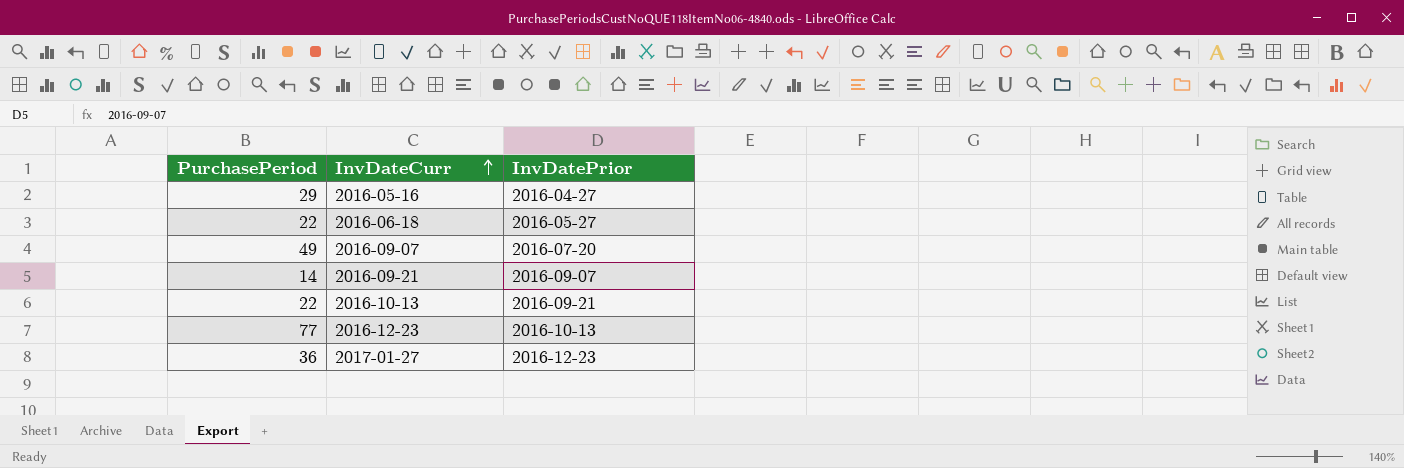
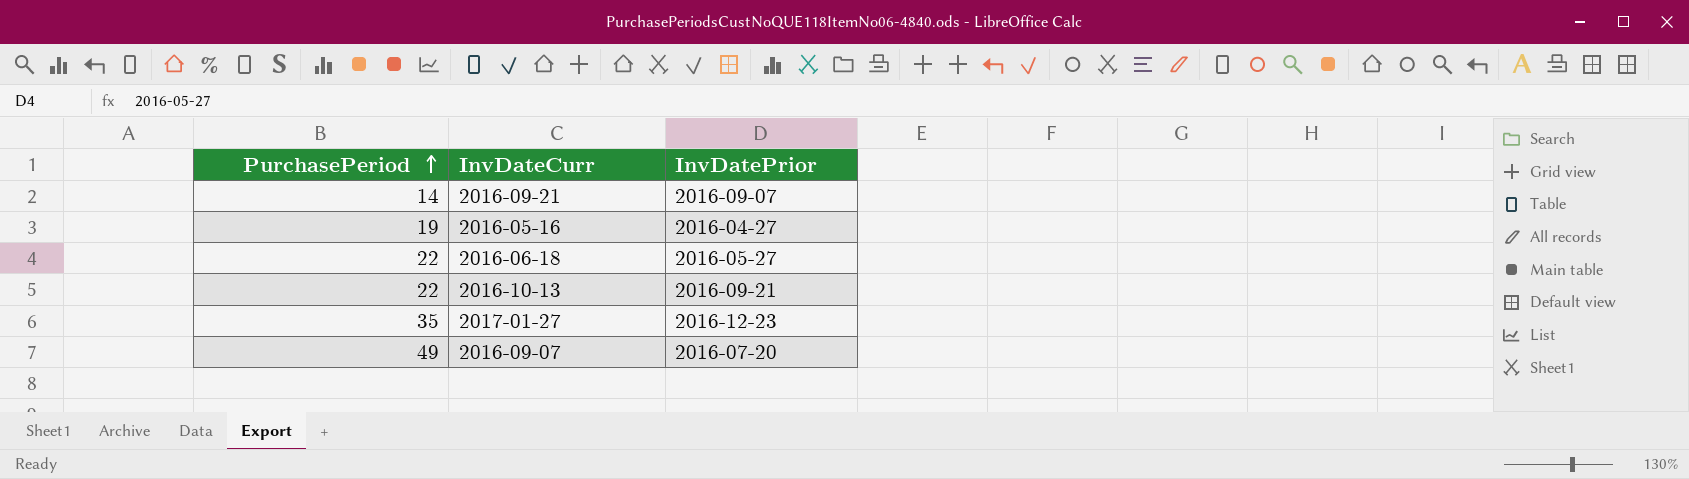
row order: InvDateCurr ascending -> PurchasePeriod ascending
row 2016-12-23: 77 | 2016-10-13 -> none
2016-05-16 | PurchasePeriod: 29 -> 19
2017-01-27 | PurchasePeriod: 36 -> 35

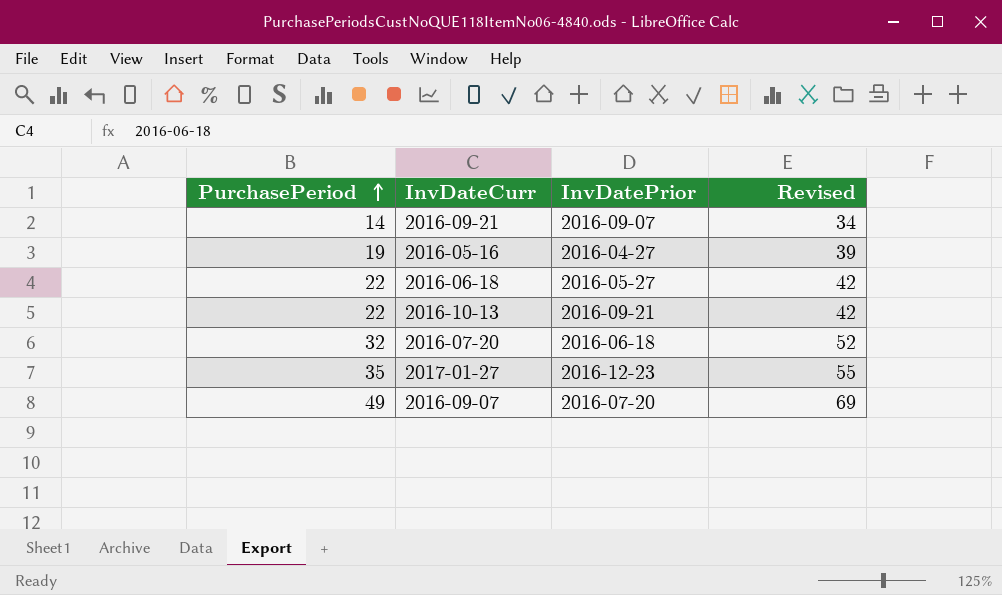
column Revised | formula: none -> [PurchasePeriod] + 20
row 2016-07-20: none -> 32 | 2016-06-18 | 52

